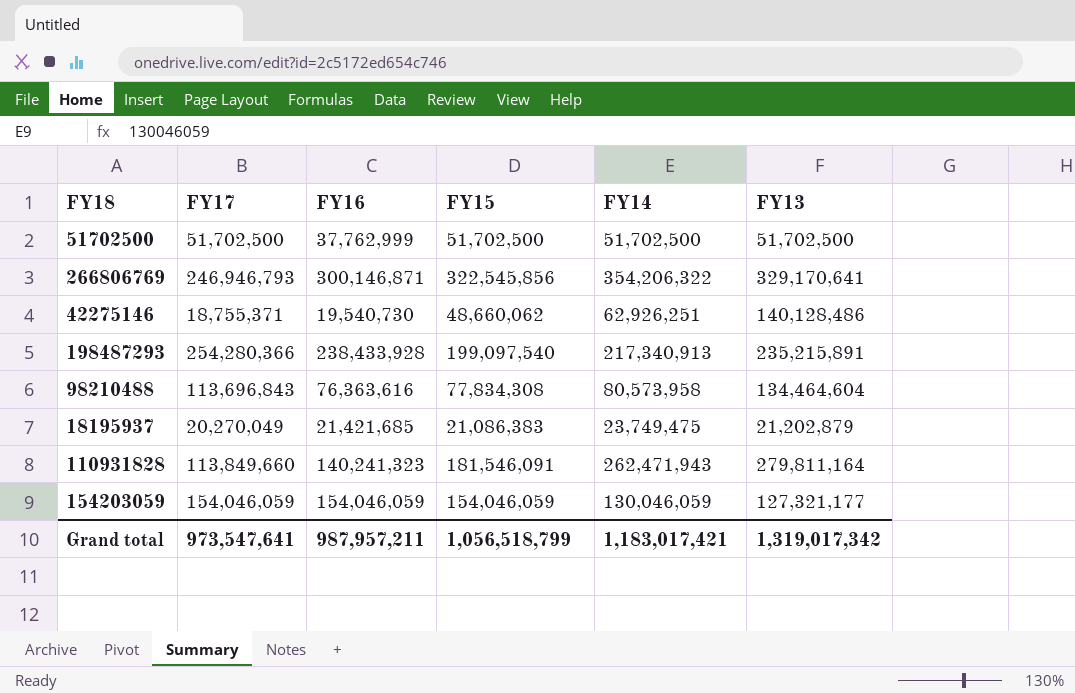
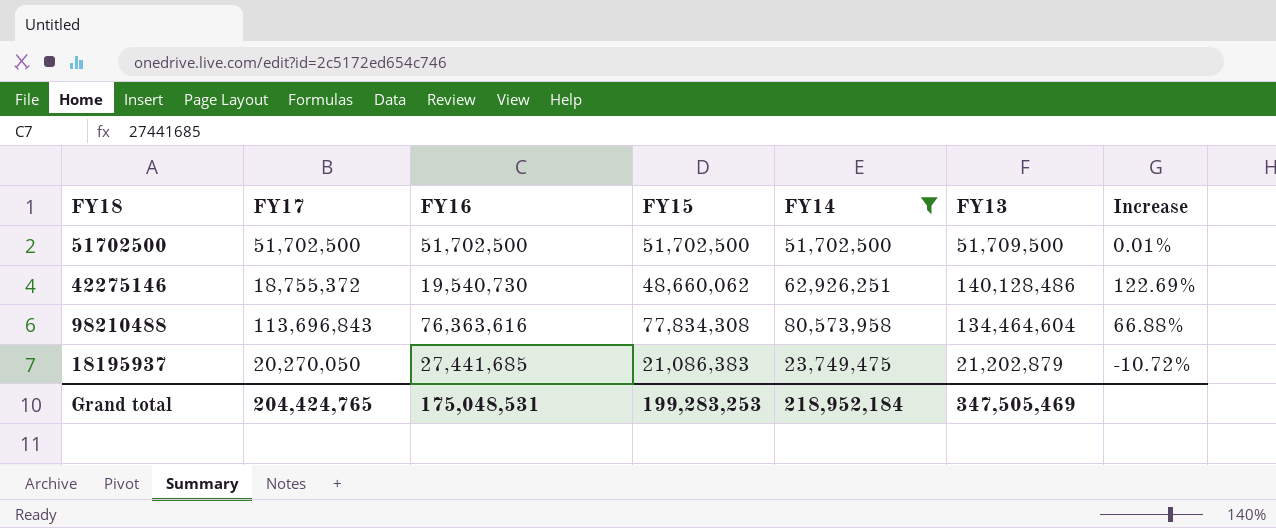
filter: none -> FY14 <= 80,573,958
column Increase | formula: none -> ([FY13] - [FY14]) / [FY14]
51702500 | FY16: 37,762,999 -> 51,702,500
51702500 | FY13: 51,702,500 -> 51,709,500
42275146 | FY17: 18,755,371 -> 18,755,372
18195937 | FY17: 20,270,049 -> 20,270,050
18195937 | FY16: 21,421,685 -> 27,441,685
Grand total | FY17: 973,547,641 -> 204,424,765
Grand total | FY16: 987,957,211 -> 175,048,531
Grand total | FY15: 1,056,518,799 -> 199,283,253
Grand total | FY14: 1,183,017,421 -> 218,952,184
Grand total | FY13: 1,319,017,342 -> 347,505,469

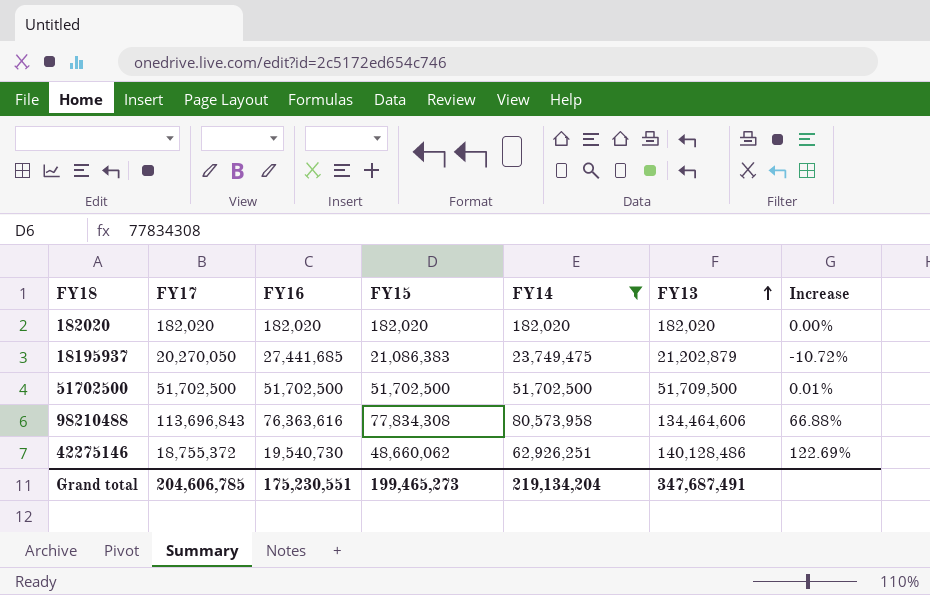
row order: none -> FY13 ascending
row 182020: none -> 182,020 | 182,020 | 182,020 | 182,020 | 182,020 | 0.00%
98210488 | FY13: 134,464,604 -> 134,464,606
Grand total | FY17: 204,424,765 -> 204,606,785
Grand total | FY16: 175,048,531 -> 175,230,551
Grand total | FY15: 199,283,253 -> 199,465,273
Grand total | FY14: 218,952,184 -> 219,134,204
Grand total | FY13: 347,505,469 -> 347,687,491

